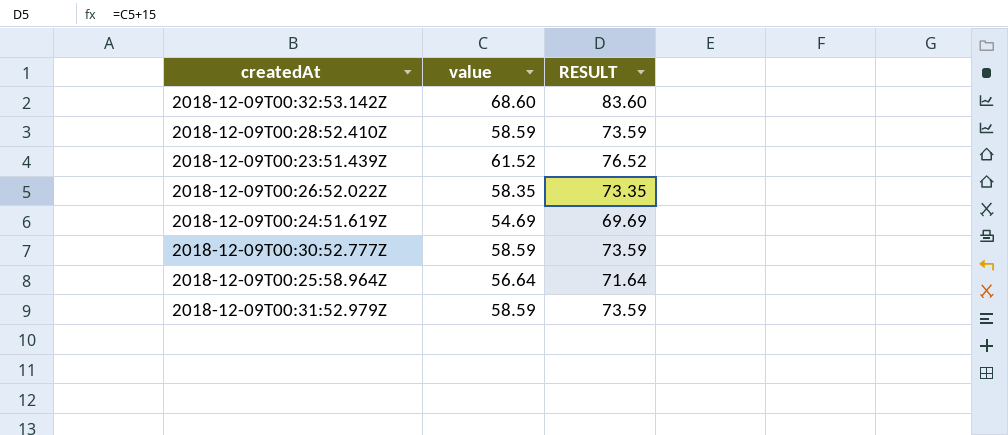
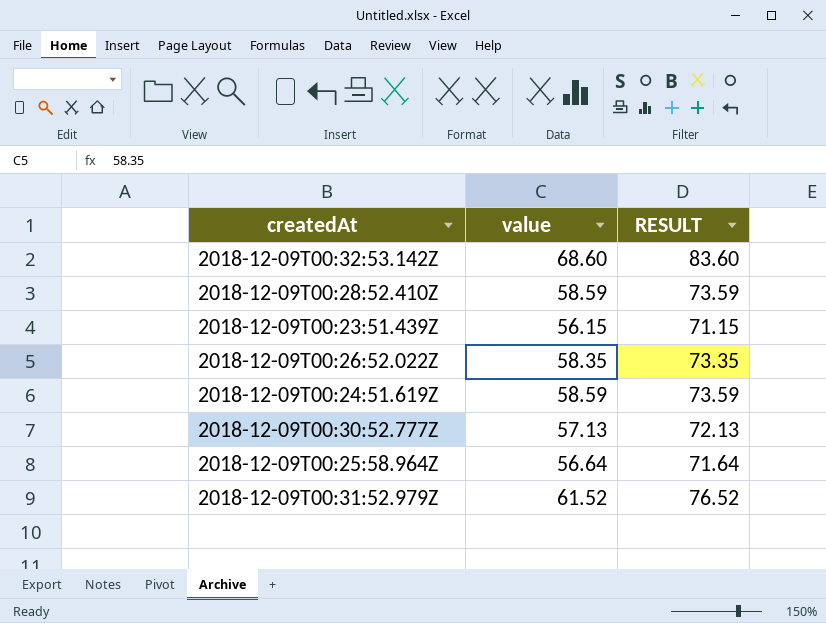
2018-12-09T00:23:51.439Z | value: 61.52 -> 56.15
2018-12-09T00:23:51.439Z | RESULT: 76.52 -> 71.15
2018-12-09T00:24:51.619Z | value: 54.69 -> 58.59
2018-12-09T00:24:51.619Z | RESULT: 69.69 -> 73.59
2018-12-09T00:30:52.777Z | value: 58.59 -> 57.13
2018-12-09T00:30:52.777Z | RESULT: 73.59 -> 72.13
2018-12-09T00:31:52.979Z | value: 58.59 -> 61.52
2018-12-09T00:31:52.979Z | RESULT: 73.59 -> 76.52

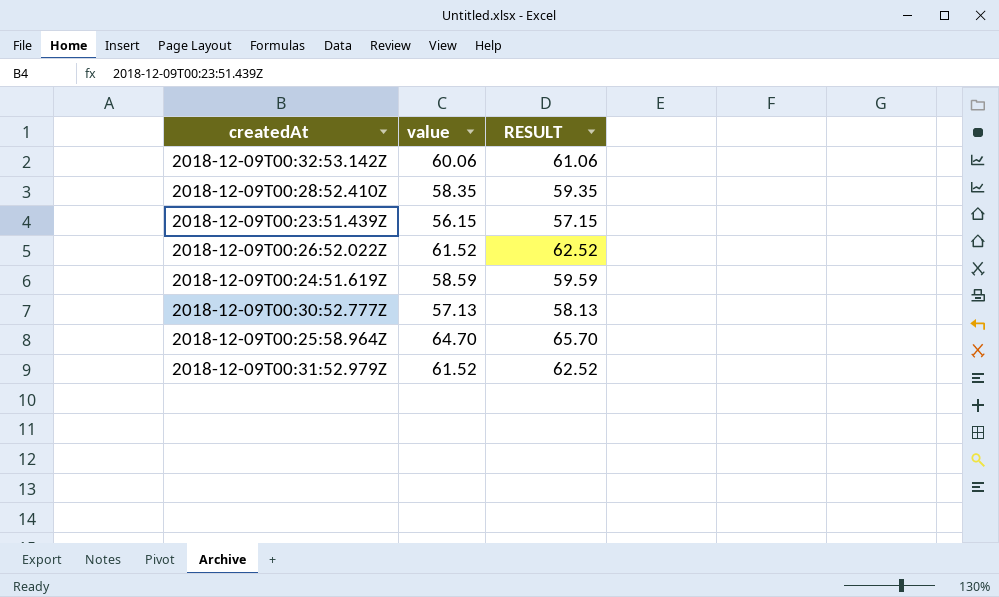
column RESULT | formula: [value] + 15 -> [value] + 1
2018-12-09T00:32:53.142Z | value: 68.60 -> 60.06
2018-12-09T00:28:52.410Z | value: 58.59 -> 58.35
2018-12-09T00:26:52.022Z | value: 58.35 -> 61.52
2018-12-09T00:25:58.964Z | value: 56.64 -> 64.70

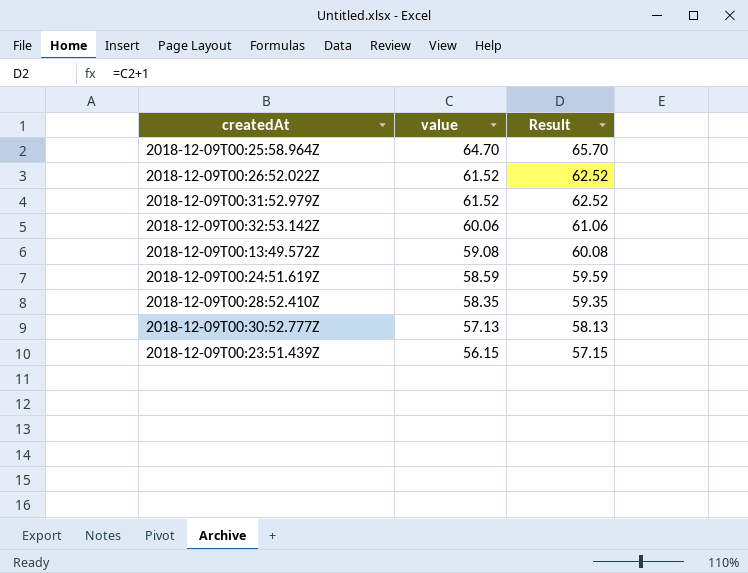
row order: none -> value descending
column name: RESULT -> Result
row 2018-12-09T00:13:49.572Z: none -> 59.08 | 60.08

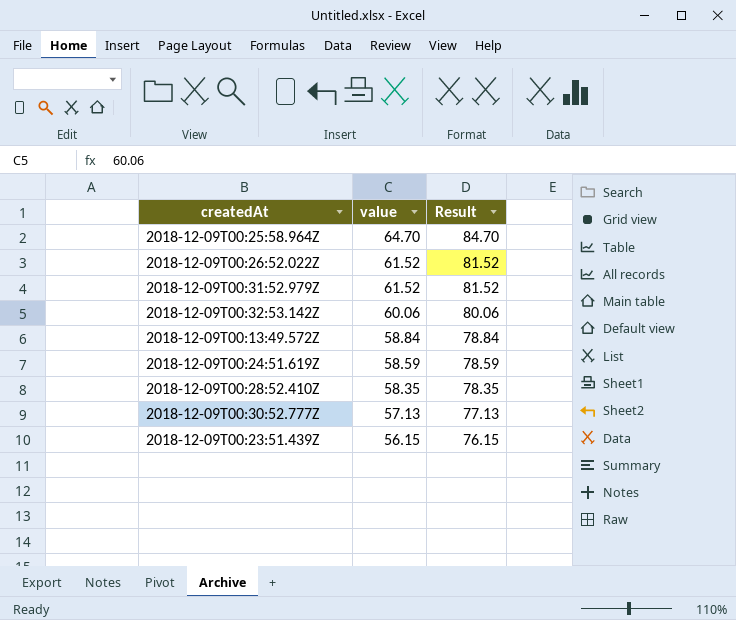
column Result | formula: [value] + 1 -> [value] + 20
2018-12-09T00:13:49.572Z | value: 59.08 -> 58.84

